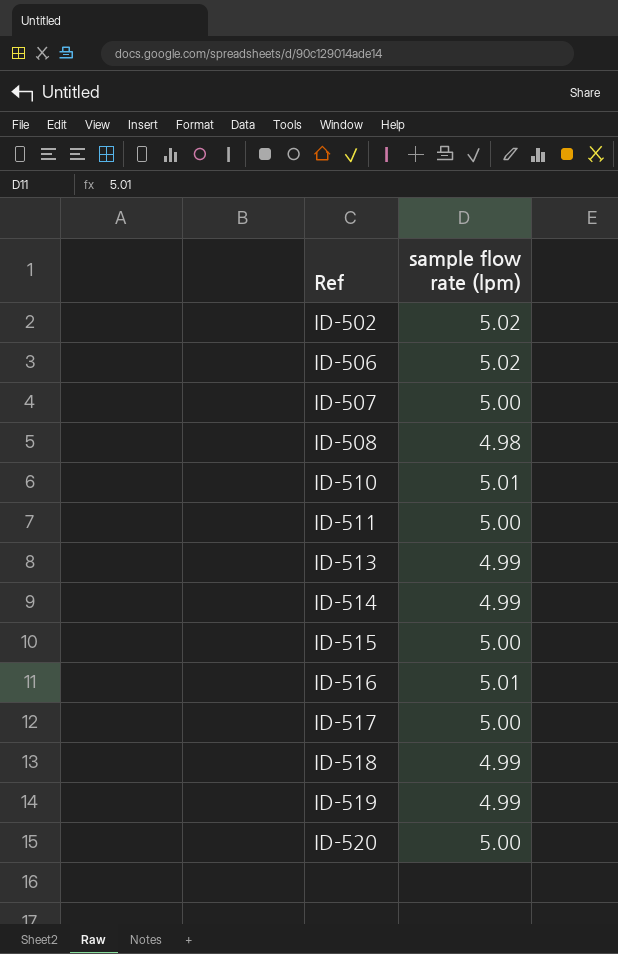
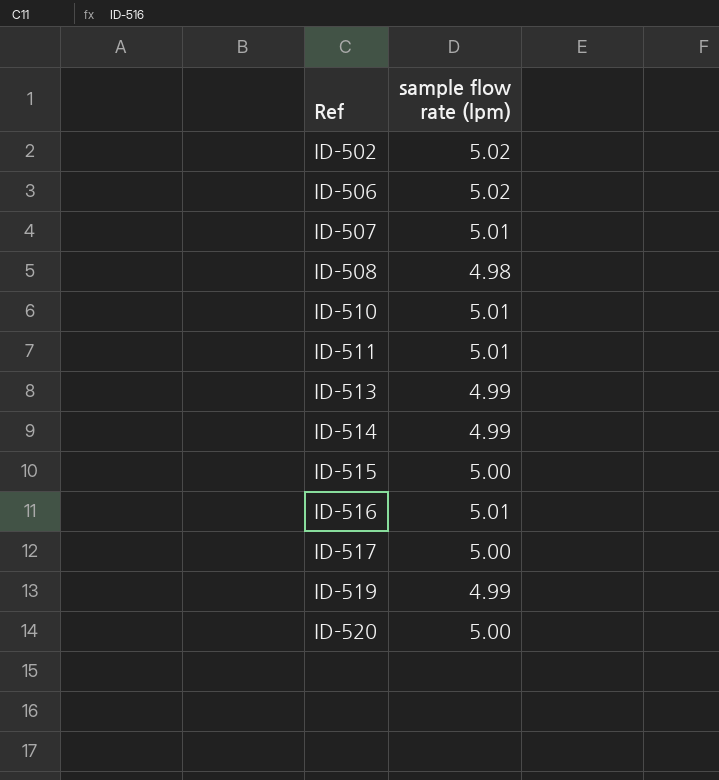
row ID-518: 4.99 -> none
ID-507 | sample flow rate (lpm): 5.00 -> 5.01
ID-511 | sample flow rate (lpm): 5.00 -> 5.01

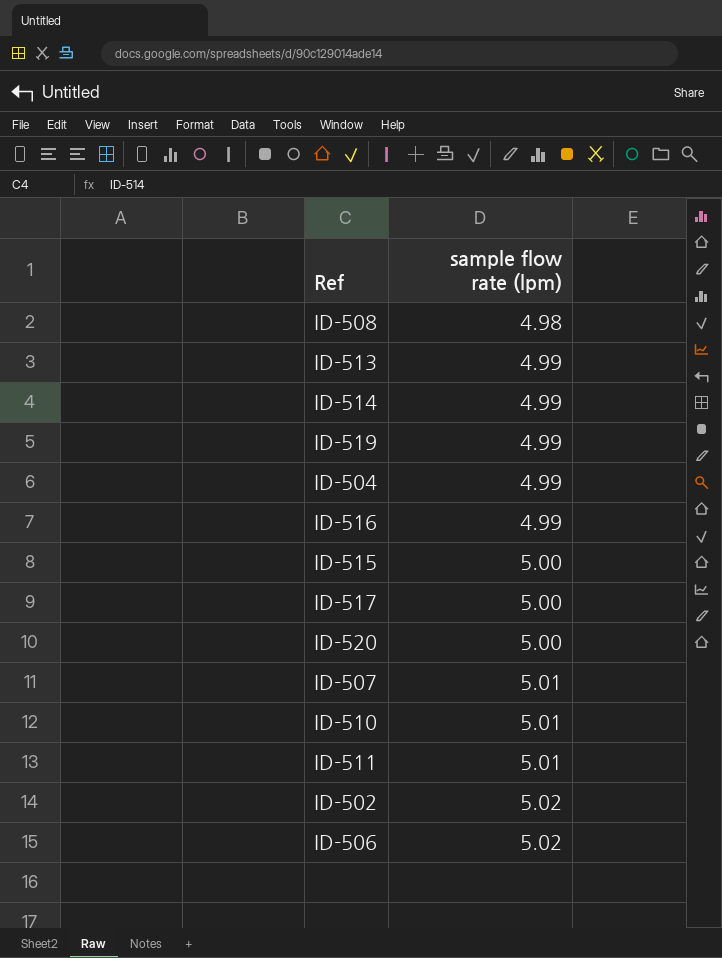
row order: Ref ascending -> sample flow rate (lpm) ascending
row ID-504: none -> 4.99
ID-516 | sample flow rate (lpm): 5.01 -> 4.99

